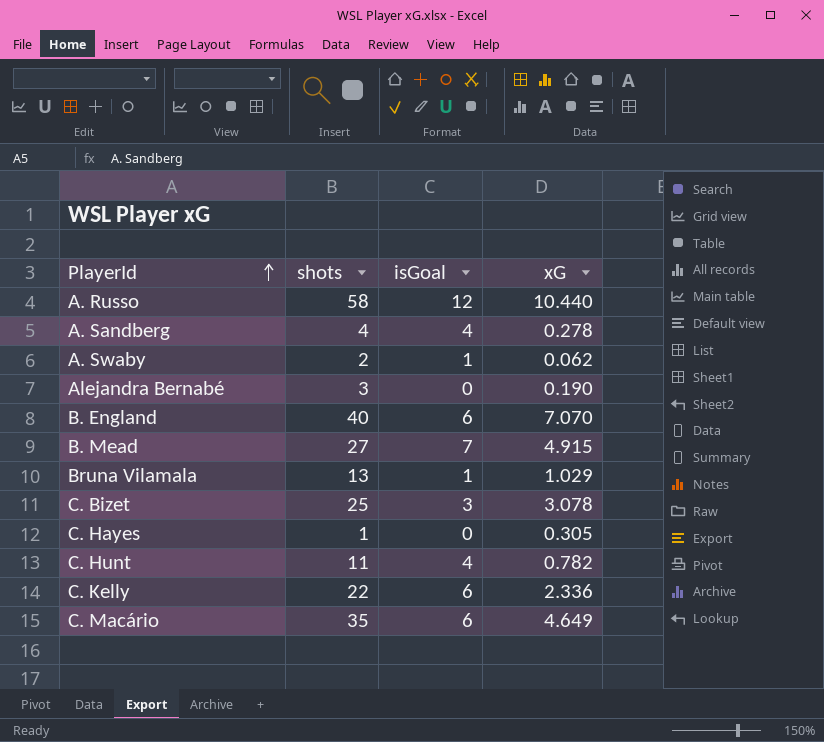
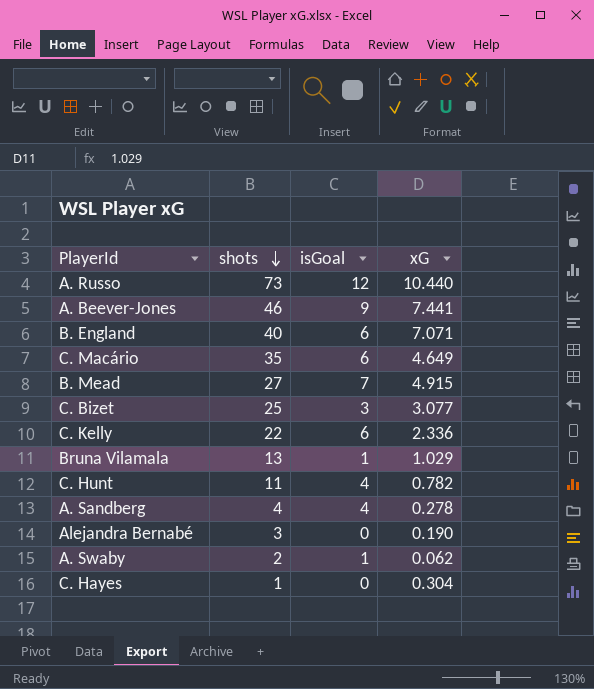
row order: PlayerId ascending -> shots descending
A. Russo | shots: 58 -> 73
row A. Beever-Jones: none -> 46 | 9 | 7.441
B. England | xG: 7.070 -> 7.071
C. Bizet | xG: 3.078 -> 3.077
C. Hayes | xG: 0.305 -> 0.304

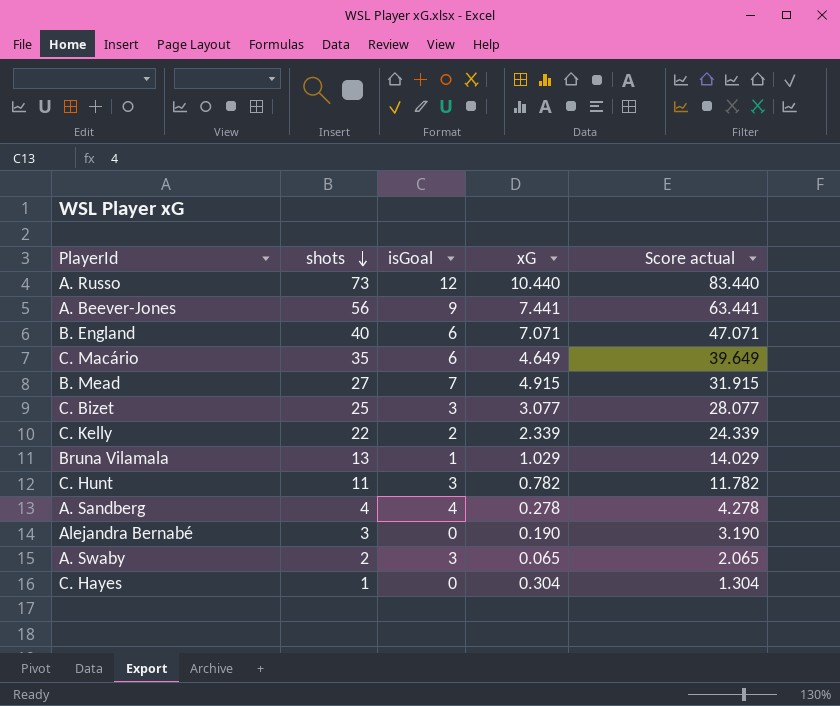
column Score actual | formula: none -> [shots] + [xG]
A. Beever-Jones | shots: 46 -> 56
C. Kelly | isGoal: 6 -> 2
C. Kelly | xG: 2.336 -> 2.339
C. Hunt | isGoal: 4 -> 3
A. Swaby | isGoal: 1 -> 3
A. Swaby | xG: 0.062 -> 0.065

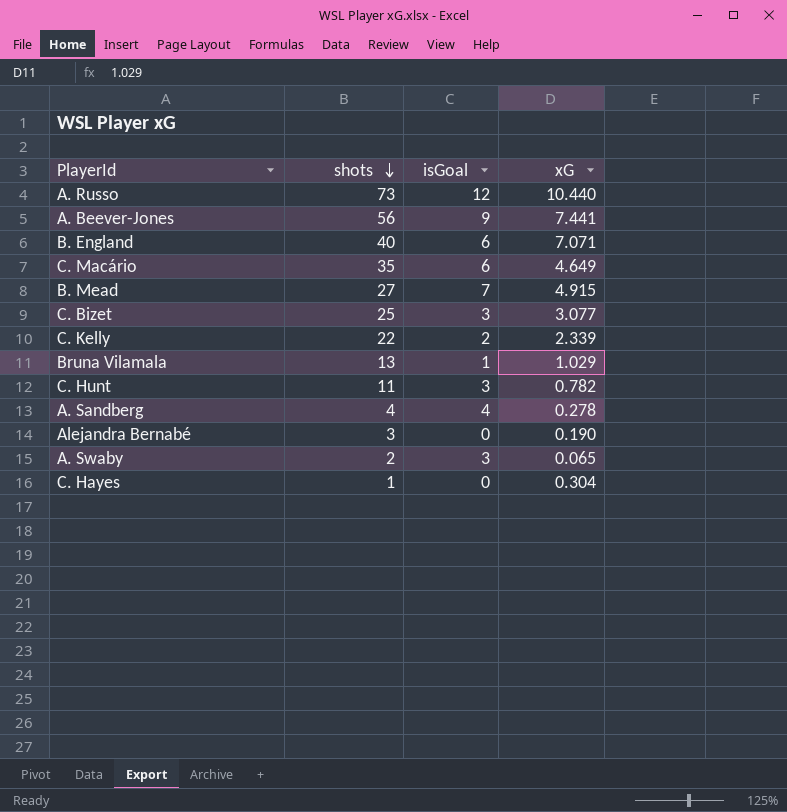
column Score actual | formula: [shots] + [xG] -> none

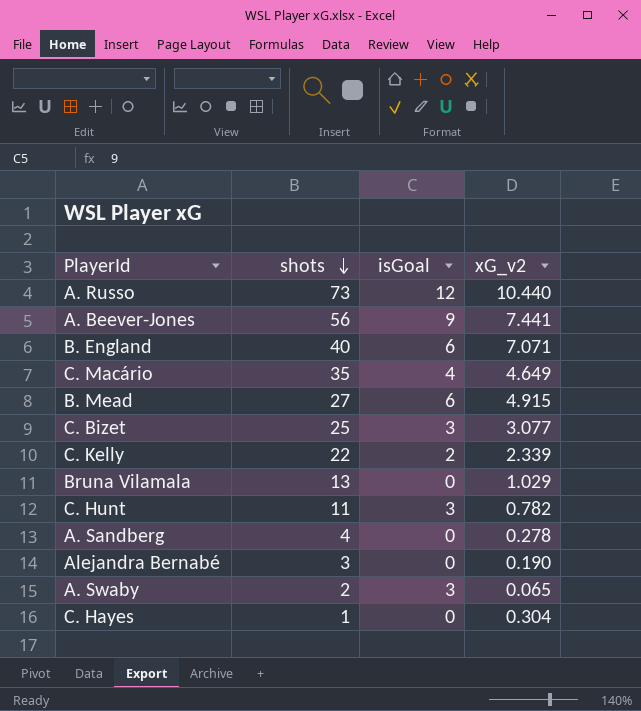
column name: xG -> xG_v2
C. Macário | isGoal: 6 -> 4
B. Mead | isGoal: 7 -> 6
Bruna Vilamala | isGoal: 1 -> 0
A. Sandberg | isGoal: 4 -> 0

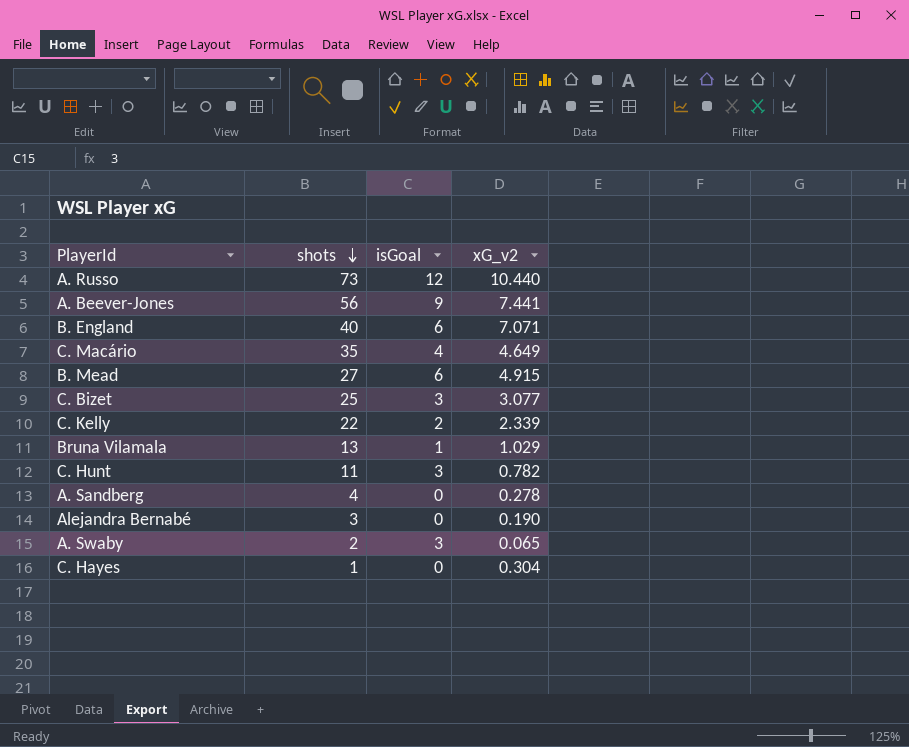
Bruna Vilamala | isGoal: 0 -> 1

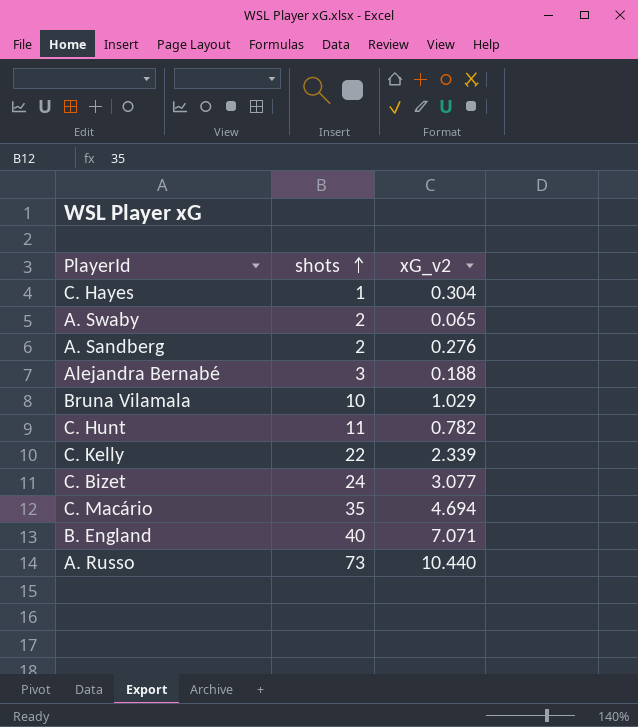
row order: shots descending -> shots ascending
column isGoal | position: 3 -> none
row A. Beever-Jones: 56 | 9 | 7.441 -> none
row B. Mead: 27 | 6 | 4.915 -> none
A. Sandberg | shots: 4 -> 2
A. Sandberg | xG_v2: 0.278 -> 0.276
Alejandra Bernabé | xG_v2: 0.190 -> 0.188
Bruna Vilamala | shots: 13 -> 10
C. Bizet | shots: 25 -> 24
C. Macário | xG_v2: 4.649 -> 4.694

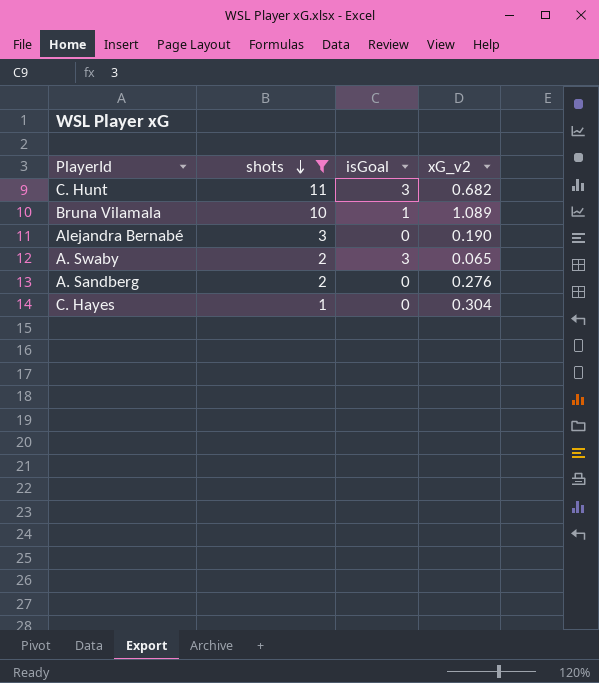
filter: none -> shots <= 11
row order: shots ascending -> shots descending
column isGoal | position: none -> 3
C. Hunt | xG_v2: 0.782 -> 0.682
Bruna Vilamala | xG_v2: 1.029 -> 1.089
Alejandra Bernabé | xG_v2: 0.188 -> 0.190

